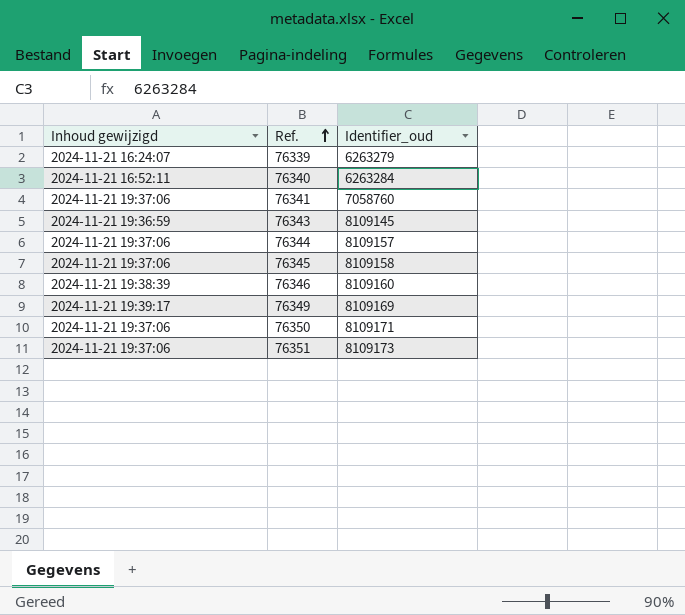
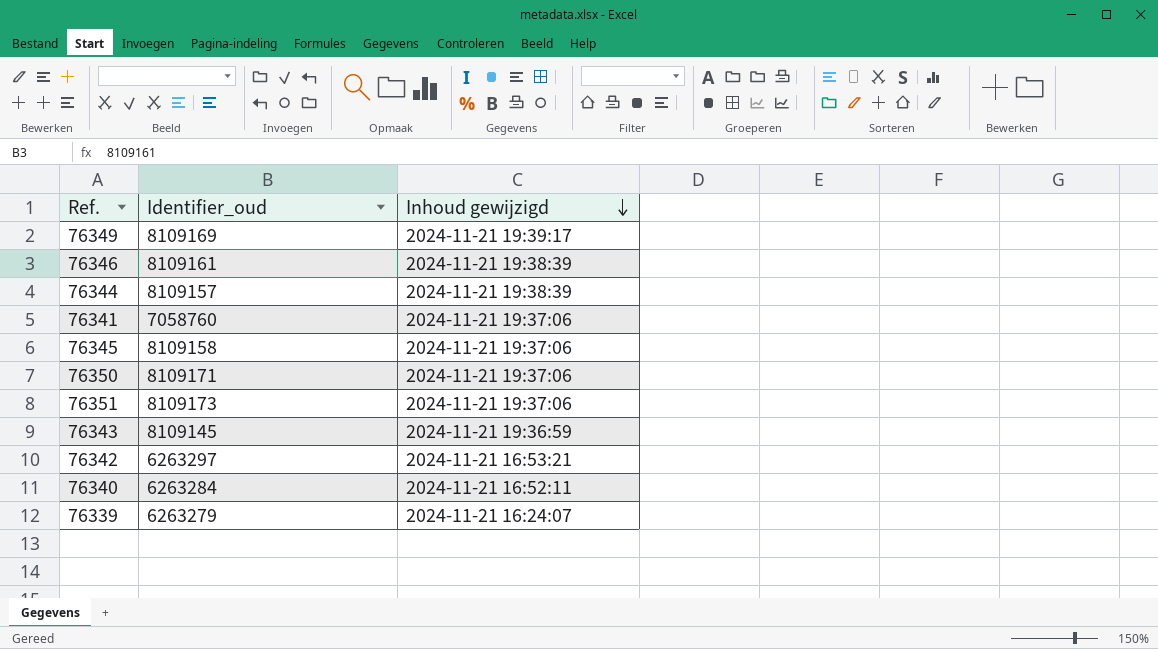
row order: Ref. ascending -> Inhoud gewijzigd descending
column Inhoud gewijzigd | position: 1 -> 3
76346 | Identifier_oud: 8109160 -> 8109161
76344 | Inhoud gewijzigd: 2024-11-21 19:37:06 -> 2024-11-21 19:38:39
row 76342: none -> 6263297 | 2024-11-21 16:53:21

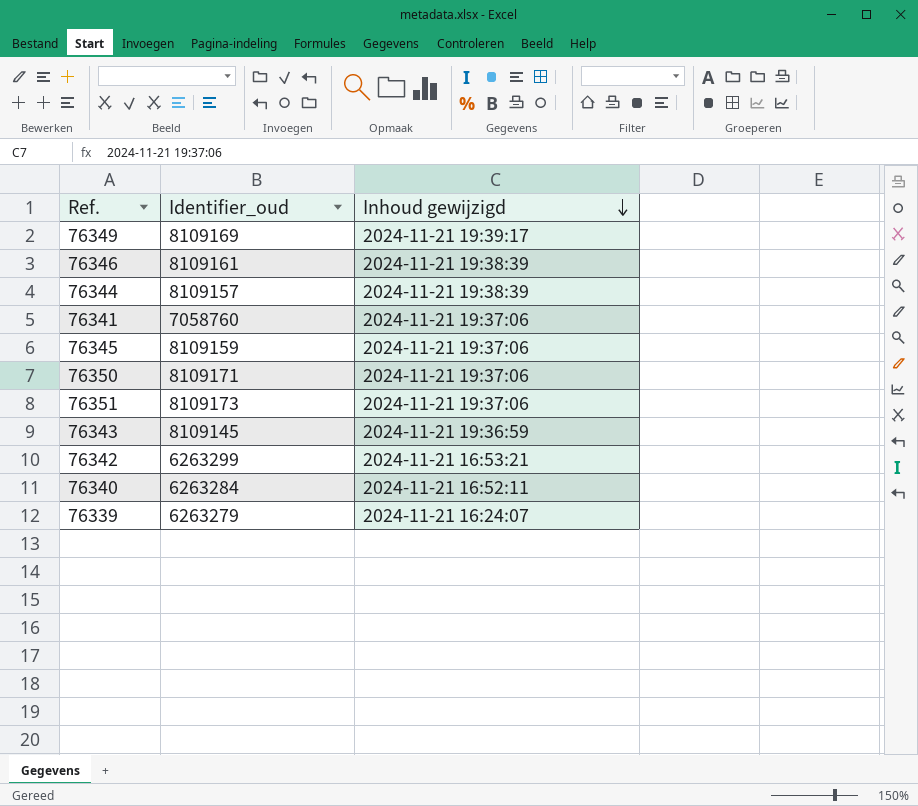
76345 | Identifier_oud: 8109158 -> 8109159
76342 | Identifier_oud: 6263297 -> 6263299

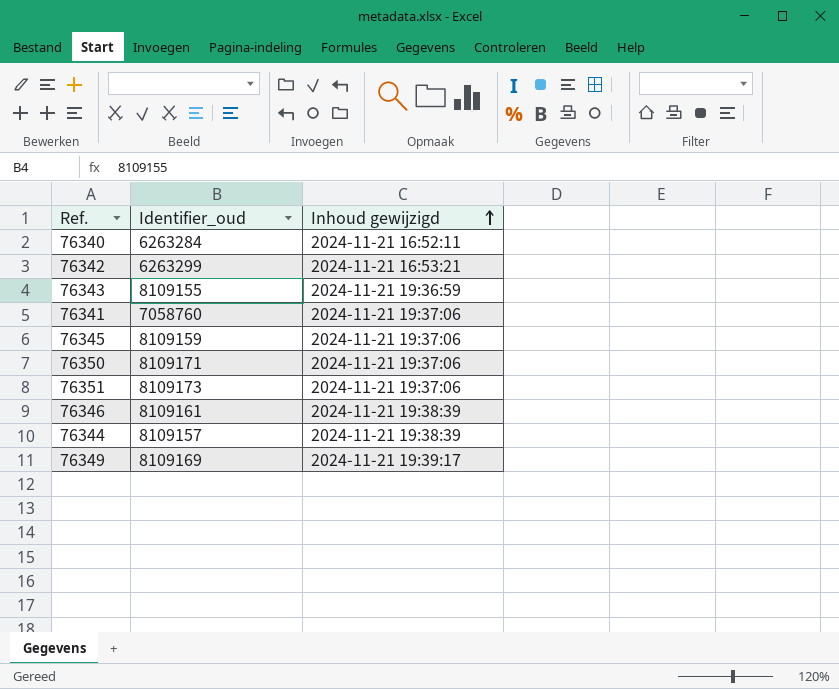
row order: Inhoud gewijzigd descending -> Inhoud gewijzigd ascending
row 76339: 6263279 | 2024-11-21 16:24:07 -> none
76343 | Identifier_oud: 8109145 -> 8109155

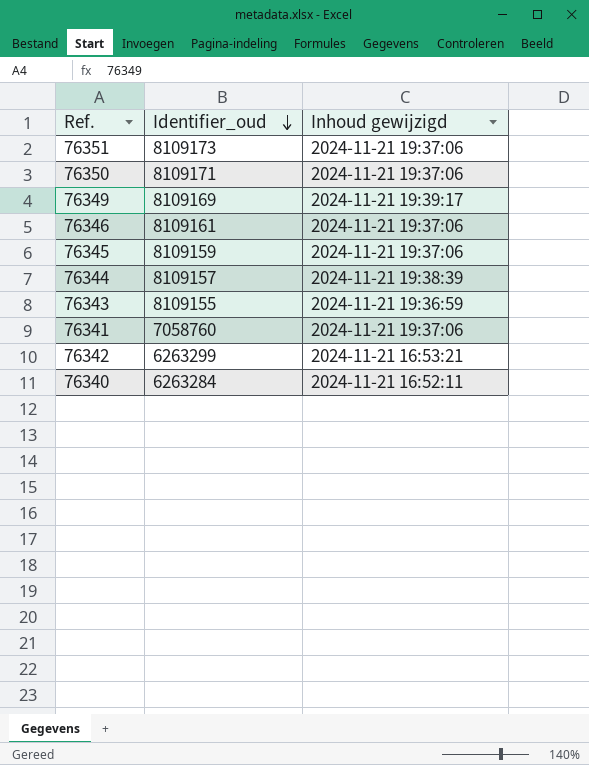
row order: Inhoud gewijzigd ascending -> Identifier_oud descending
76346 | Inhoud gewijzigd: 2024-11-21 19:38:39 -> 2024-11-21 19:37:06

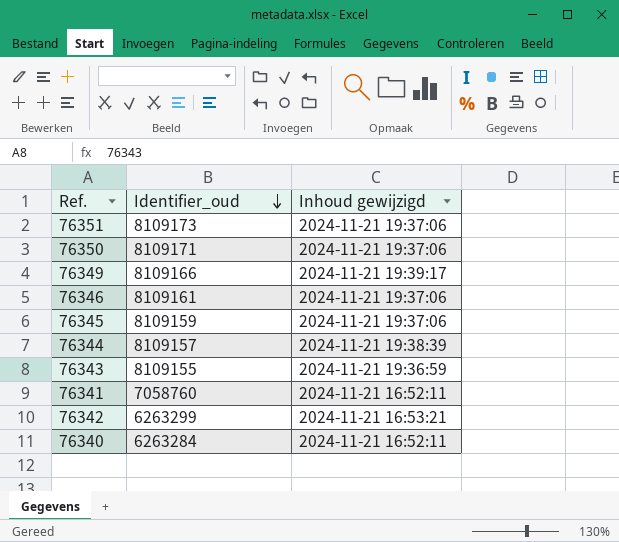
76349 | Identifier_oud: 8109169 -> 8109166
76341 | Inhoud gewijzigd: 2024-11-21 19:37:06 -> 2024-11-21 16:52:11

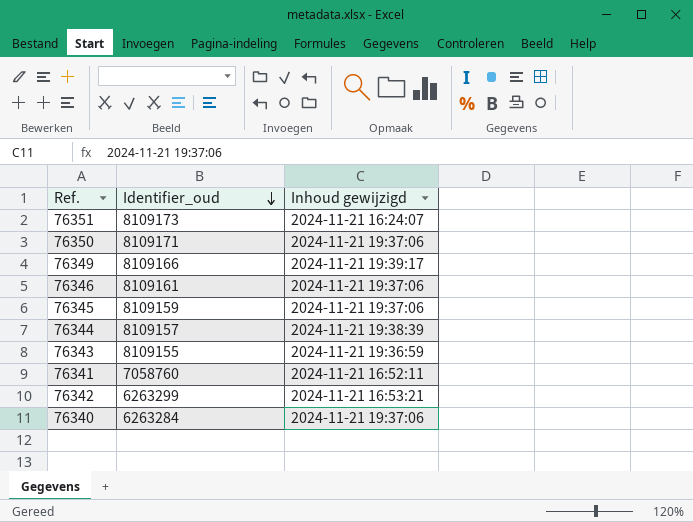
76351 | Inhoud gewijzigd: 2024-11-21 19:37:06 -> 2024-11-21 16:24:07
76340 | Inhoud gewijzigd: 2024-11-21 16:52:11 -> 2024-11-21 19:37:06

